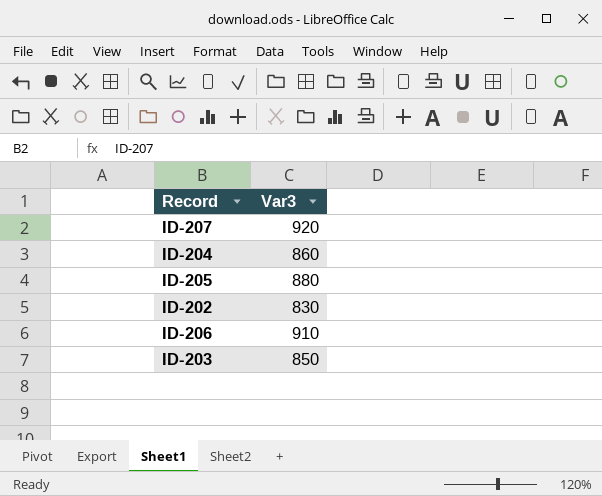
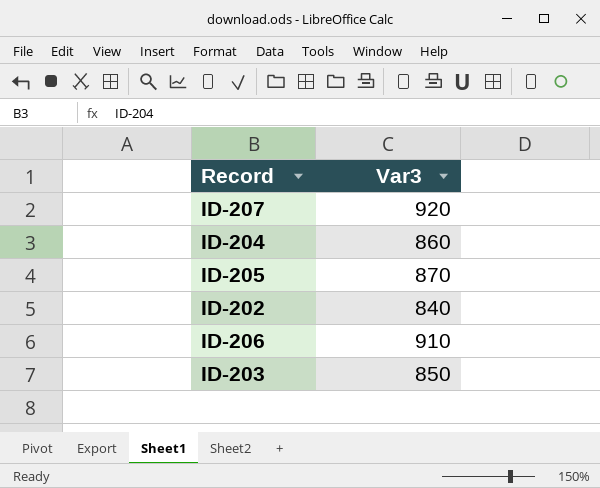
ID-205 | Var3: 880 -> 870
ID-202 | Var3: 830 -> 840

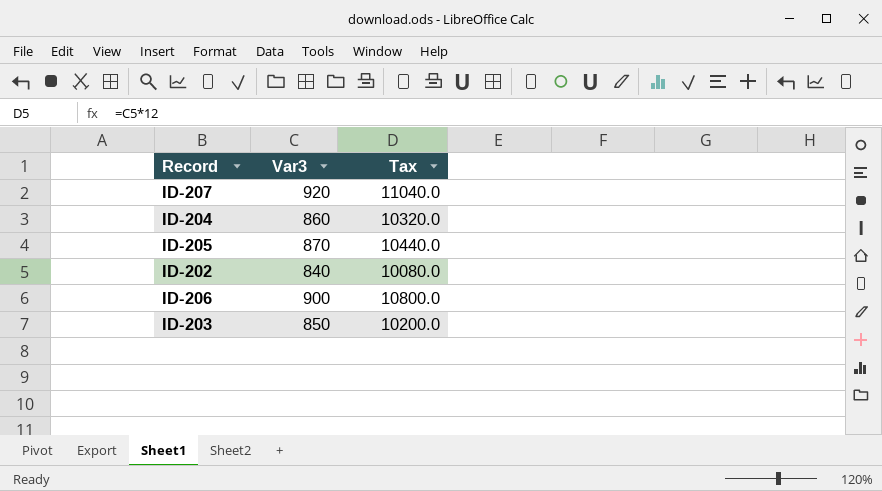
column Tax | formula: none -> [Var3] * 12
ID-206 | Var3: 910 -> 900

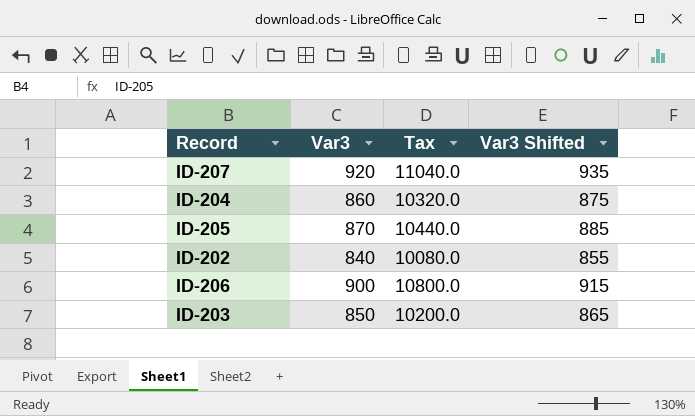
column Var3 Shifted | formula: none -> [Var3] + 15

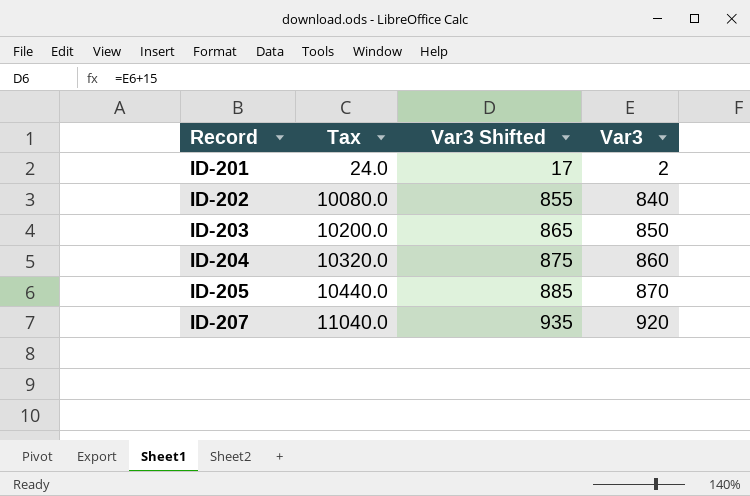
row order: none -> Record ascending
column Var3 | position: 2 -> 4
row ID-206: 900 | 10800.0 | 915 -> none
row ID-201: none -> 24.0 | 17 | 2

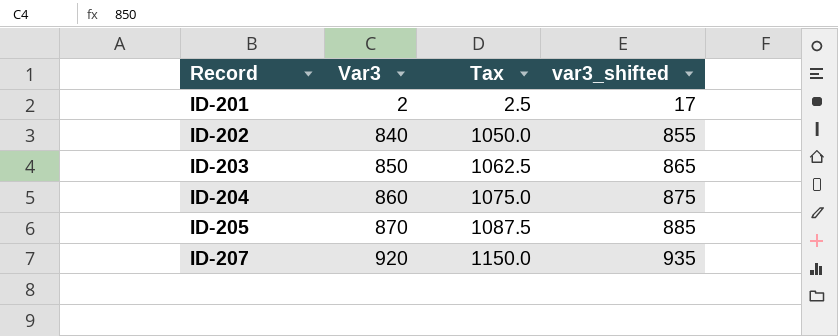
column Var3 | position: 4 -> 2
column Tax | formula: [Var3] * 12 -> [Var3] * 1.25
column name: Var3 Shifted -> var3_shifted

